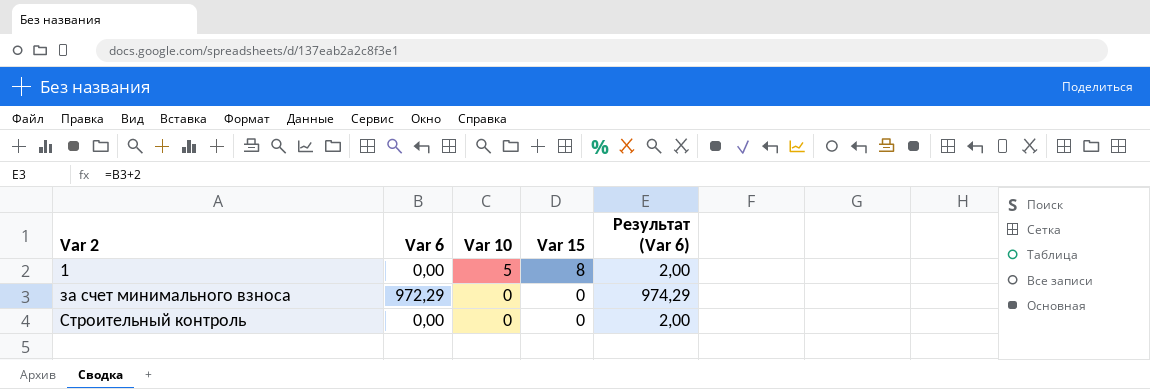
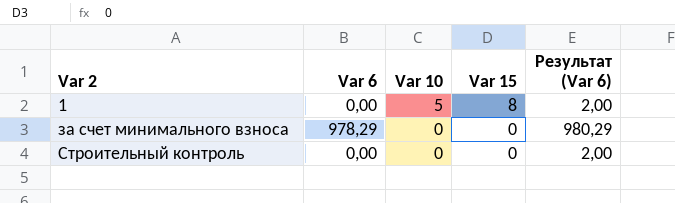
за счет минимального взноса | Var 6: 972,29 -> 978,29
за счет минимального взноса | Результат (Var 6): 974,29 -> 980,29

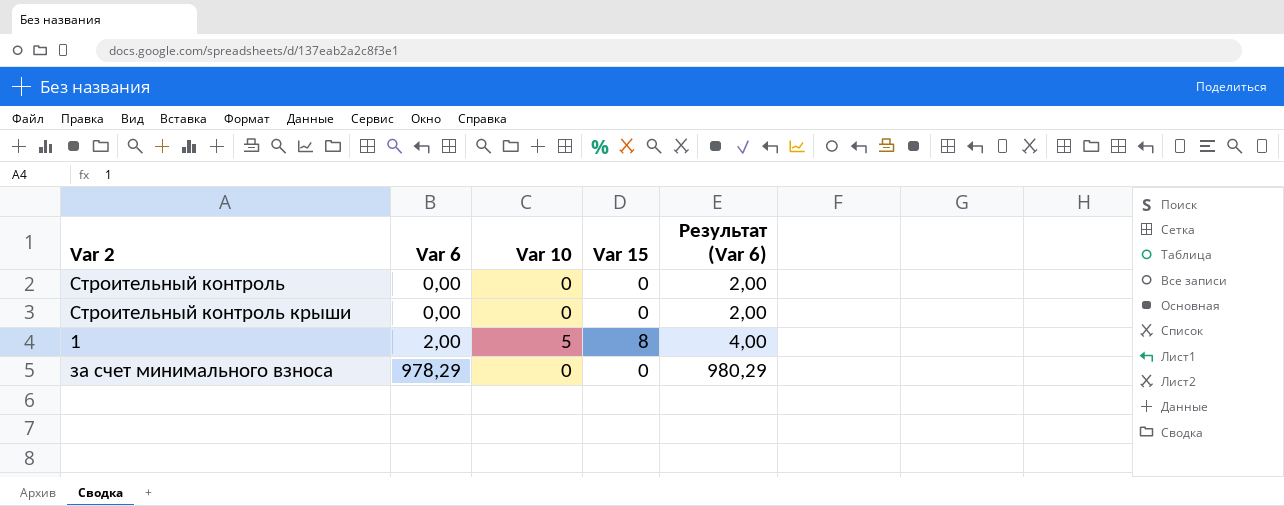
row order: Var 2 ascending -> Var 6 ascending
row Строительный контроль крыши: none -> 0,00 | 0 | 0 | 2,00
1 | Var 6: 0,00 -> 2,00
1 | Результат (Var 6): 2,00 -> 4,00

